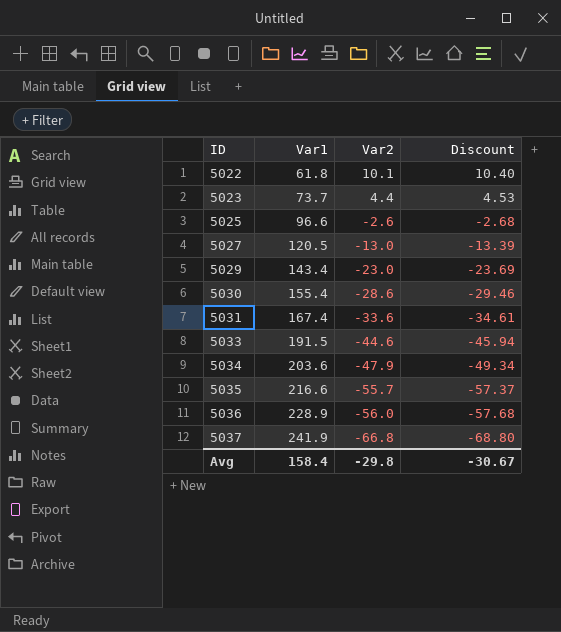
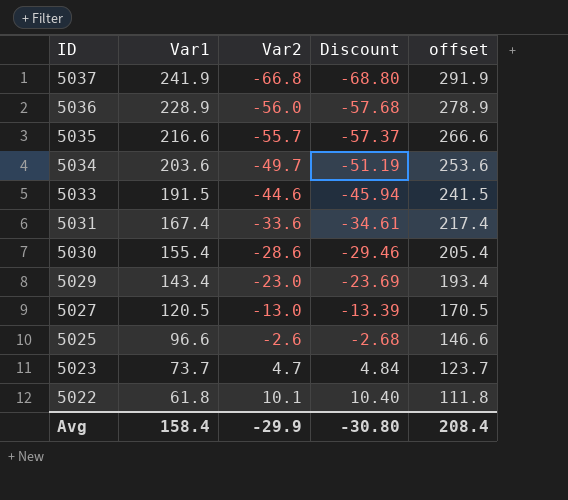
row order: ID ascending -> ID descending
column offset | formula: none -> [Var1] + 50
5034 | Var2: -47.9 -> -49.7
5034 | Discount: -49.34 -> -51.19
5023 | Var2: 4.4 -> 4.7
5023 | Discount: 4.53 -> 4.84
Avg | Var2: -29.8 -> -29.9
Avg | Discount: -30.67 -> -30.80

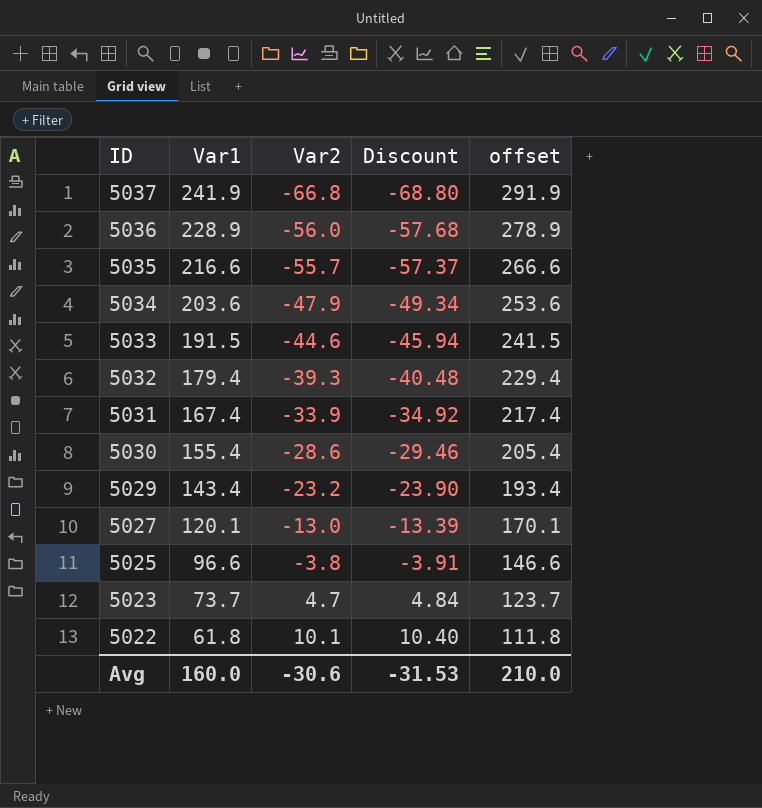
5034 | Var2: -49.7 -> -47.9
5034 | Discount: -51.19 -> -49.34
row 5032: none -> 179.4 | -39.3 | -40.48 | 229.4
5031 | Var2: -33.6 -> -33.9
5031 | Discount: -34.61 -> -34.92
5029 | Var2: -23.0 -> -23.2
5029 | Discount: -23.69 -> -23.90
5027 | Var1: 120.5 -> 120.1
5027 | offset: 170.5 -> 170.1
5025 | Var2: -2.6 -> -3.8
5025 | Discount: -2.68 -> -3.91
Avg | Var1: 158.4 -> 160.0
Avg | Var2: -29.9 -> -30.6
Avg | Discount: -30.80 -> -31.53
Avg | offset: 208.4 -> 210.0

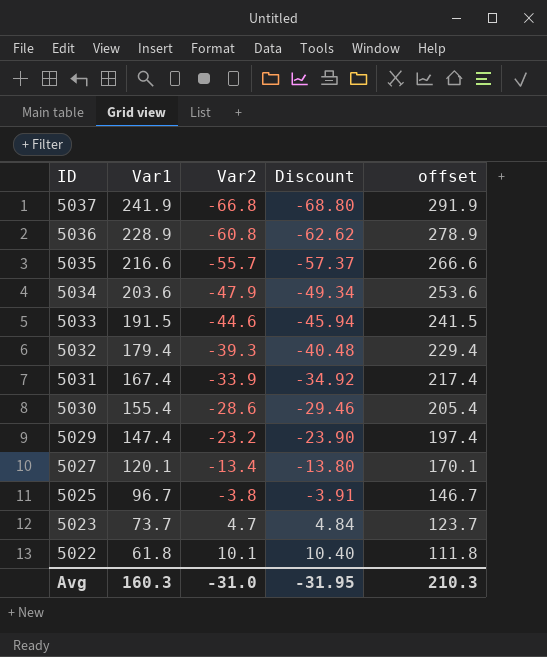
5036 | Var2: -56.0 -> -60.8
5036 | Discount: -57.68 -> -62.62
5029 | Var1: 143.4 -> 147.4
5029 | offset: 193.4 -> 197.4
5027 | Var2: -13.0 -> -13.4
5027 | Discount: -13.39 -> -13.80
5025 | Var1: 96.6 -> 96.7
5025 | offset: 146.6 -> 146.7
Avg | Var1: 160.0 -> 160.3
Avg | Var2: -30.6 -> -31.0
Avg | Discount: -31.53 -> -31.95
Avg | offset: 210.0 -> 210.3

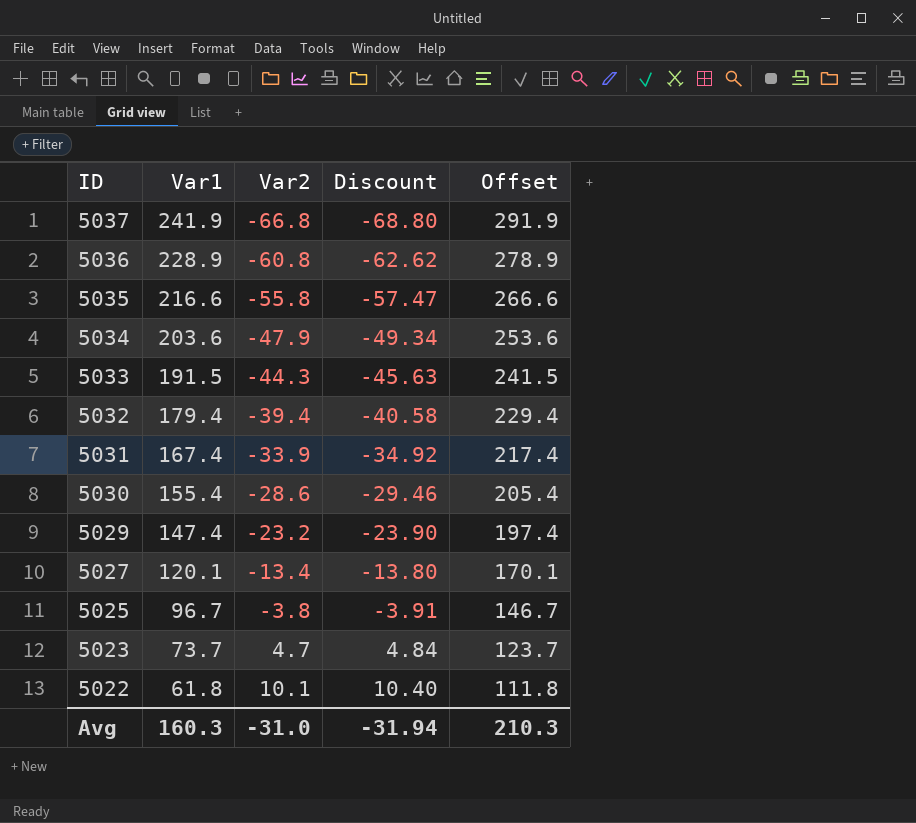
column name: offset -> Offset
5035 | Var2: -55.7 -> -55.8
5035 | Discount: -57.37 -> -57.47
5033 | Var2: -44.6 -> -44.3
5033 | Discount: -45.94 -> -45.63
5032 | Var2: -39.3 -> -39.4
5032 | Discount: -40.48 -> -40.58
Avg | Discount: -31.95 -> -31.94

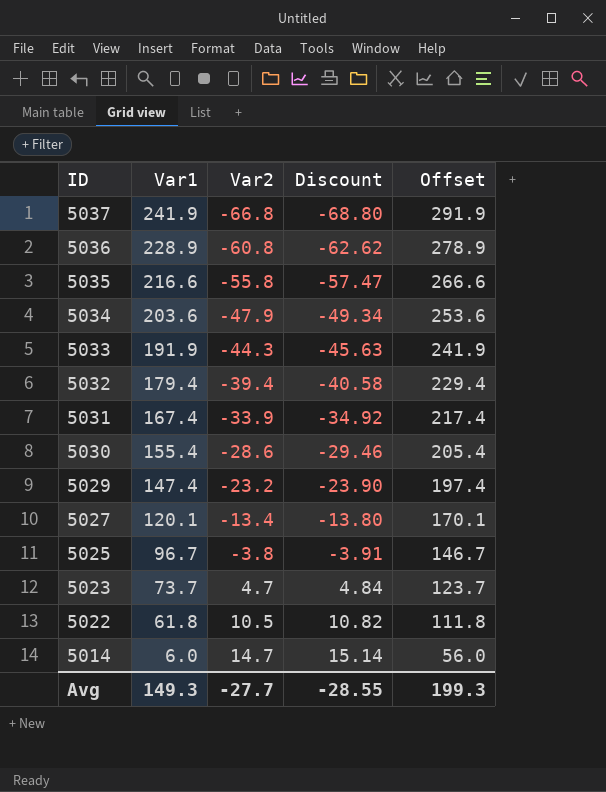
5033 | Var1: 191.5 -> 191.9
5033 | Offset: 241.5 -> 241.9
5022 | Var2: 10.1 -> 10.5
5022 | Discount: 10.40 -> 10.82
row 5014: none -> 6.0 | 14.7 | 15.14 | 56.0
Avg | Var1: 160.3 -> 149.3
Avg | Var2: -31.0 -> -27.7
Avg | Discount: -31.94 -> -28.55
Avg | Offset: 210.3 -> 199.3

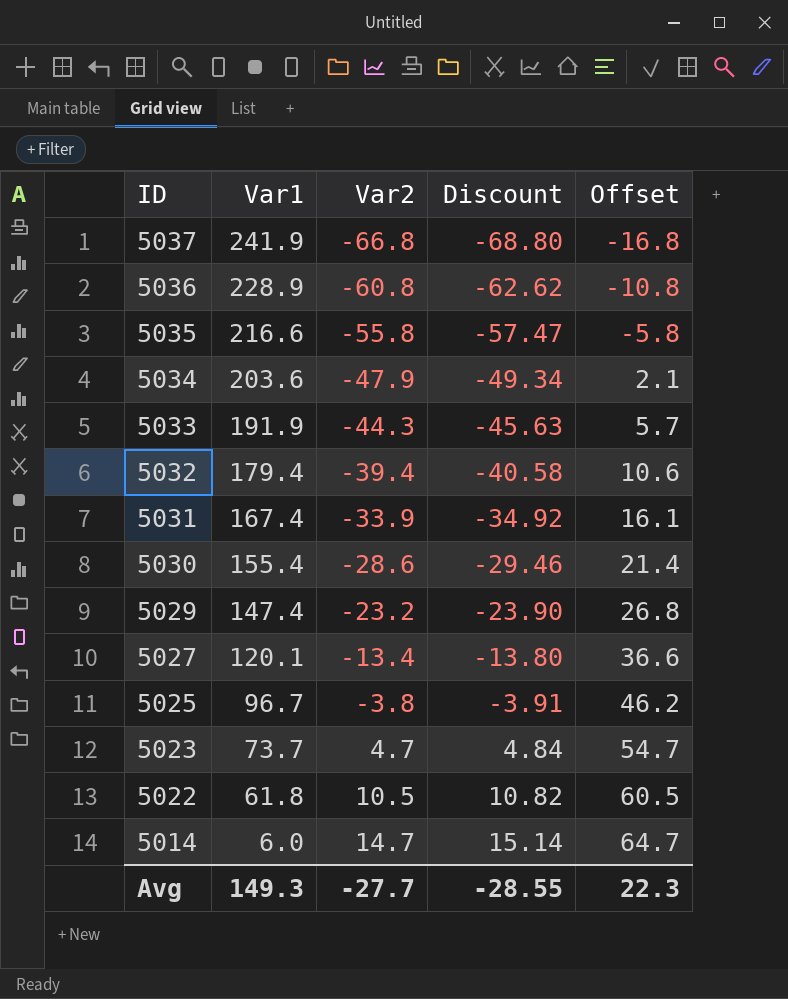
column Offset | formula: [Var1] + 50 -> [Var2] + 50
Avg | Offset: 199.3 -> 22.3

